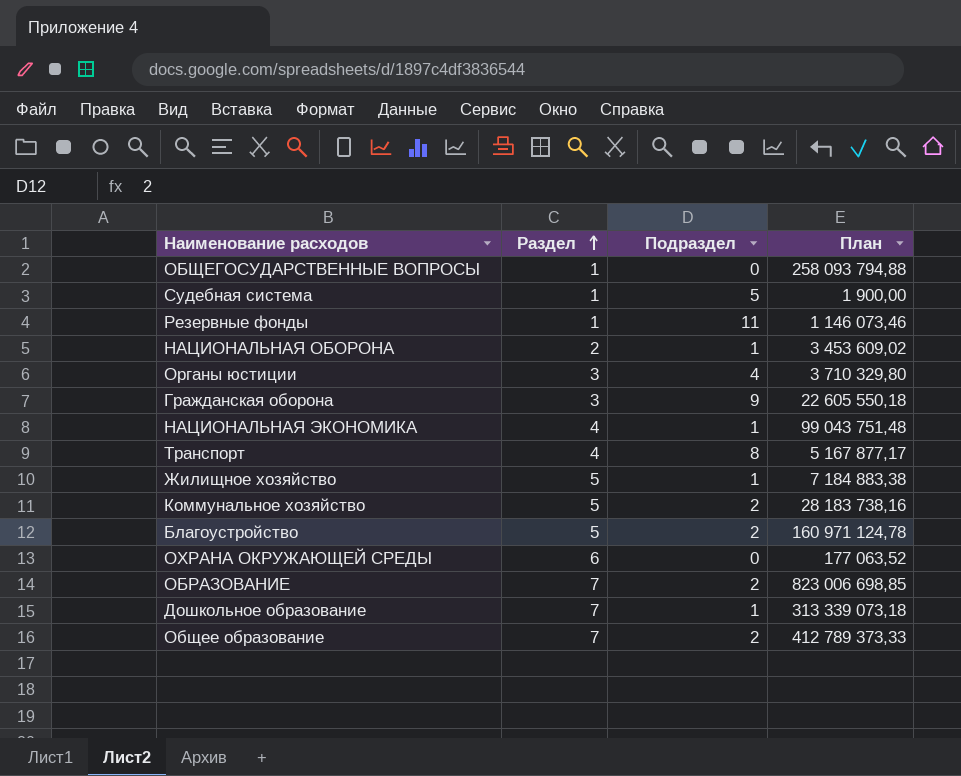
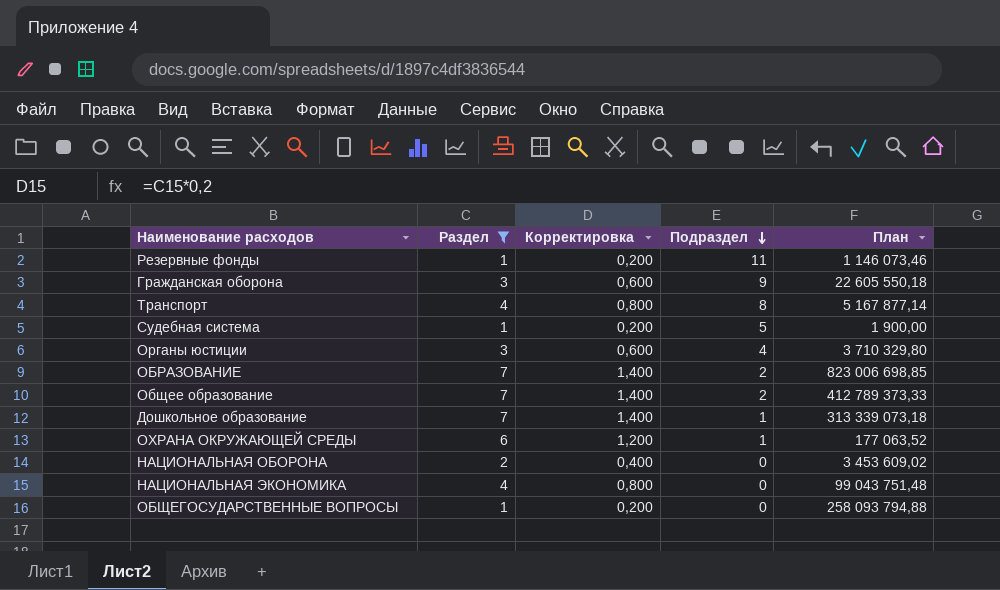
filter: none -> Раздел != 5
row order: Раздел ascending -> Подраздел descending
column Корректировка | formula: none -> [Раздел] * 0,2
Транспорт | План: 5 167 877,17 -> 5 167 877,14
ОХРАНА ОКРУЖАЮЩЕЙ СРЕДЫ | Подраздел: 0 -> 1
НАЦИОНАЛЬНАЯ ОБОРОНА | Подраздел: 1 -> 0
НАЦИОНАЛЬНАЯ ЭКОНОМИКА | Подраздел: 1 -> 0

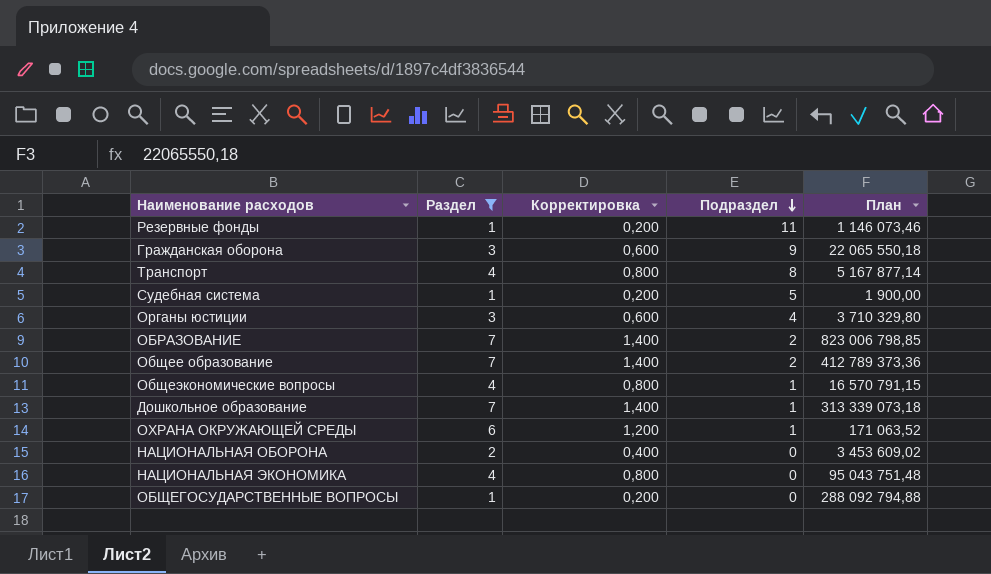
Гражданская оборона | План: 22 605 550,18 -> 22 065 550,18
ОБРАЗОВАНИЕ | План: 823 006 698,85 -> 823 006 798,85
Общее образование | План: 412 789 373,33 -> 412 789 373,36
row Общеэкономические вопросы: none -> 4 | 0,800 | 1 | 16 570 791,15
ОХРАНА ОКРУЖАЮЩЕЙ СРЕДЫ | План: 177 063,52 -> 171 063,52
НАЦИОНАЛЬНАЯ ЭКОНОМИКА | План: 99 043 751,48 -> 95 043 751,48
ОБЩЕГОСУДАРСТВЕННЫЕ ВОПРОСЫ | План: 258 093 794,88 -> 288 092 794,88

